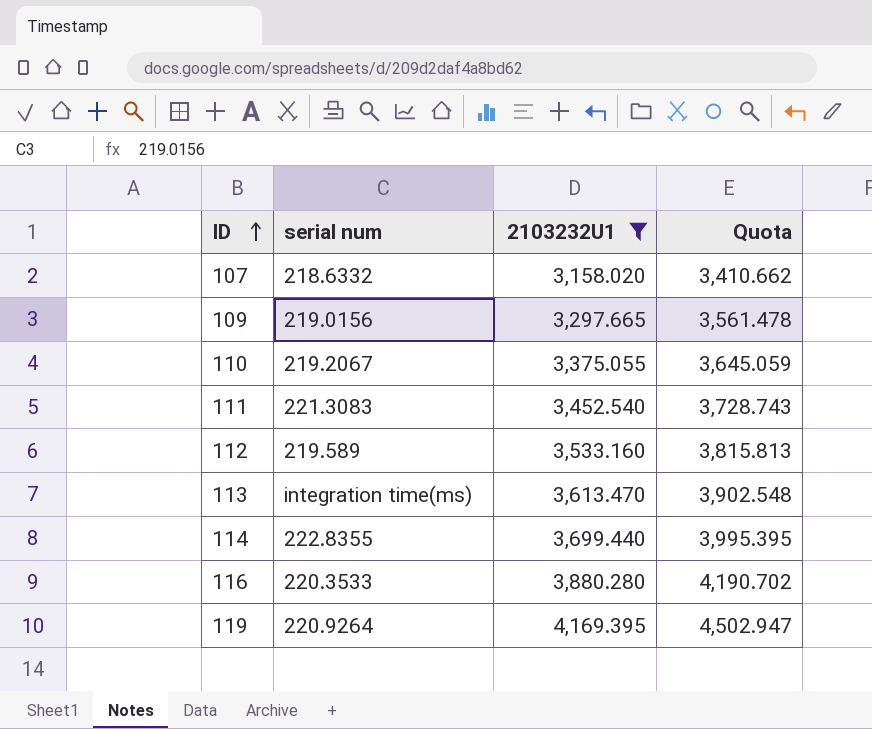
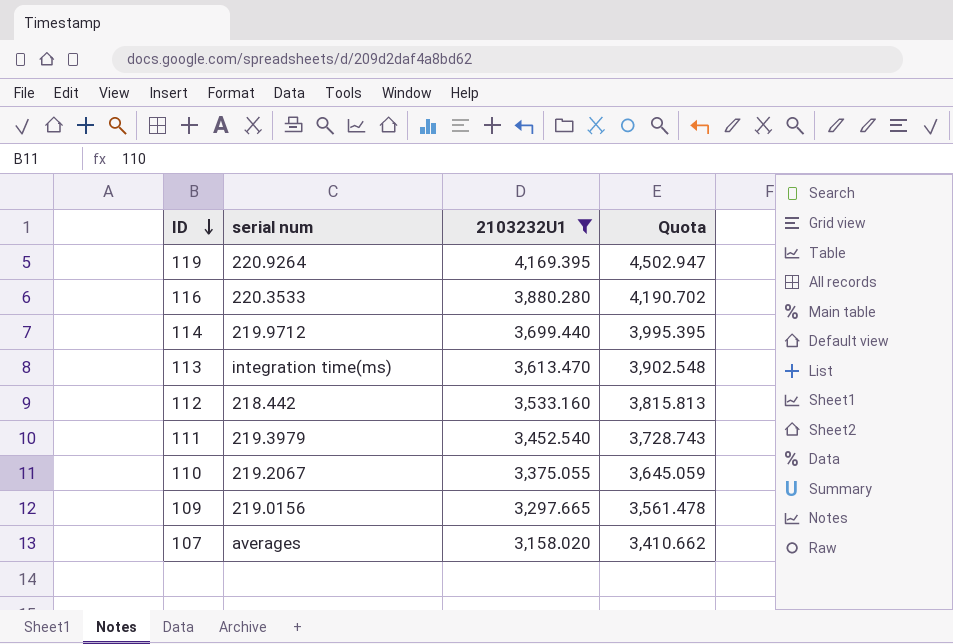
row order: ID ascending -> ID descending
114 | serial num: 222.8355 -> 219.9712
112 | serial num: 219.589 -> 218.442
111 | serial num: 221.3083 -> 219.3979
107 | serial num: 218.6332 -> averages

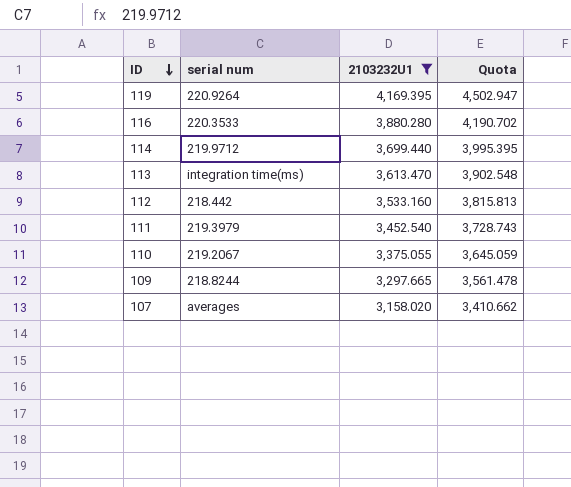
109 | serial num: 219.0156 -> 218.8244

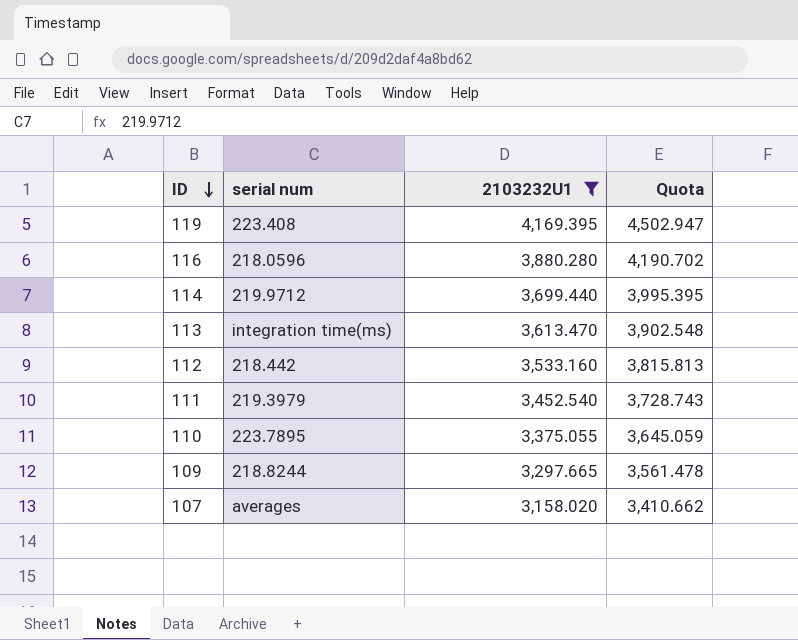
119 | serial num: 220.9264 -> 223.408
116 | serial num: 220.3533 -> 218.0596
110 | serial num: 219.2067 -> 223.7895

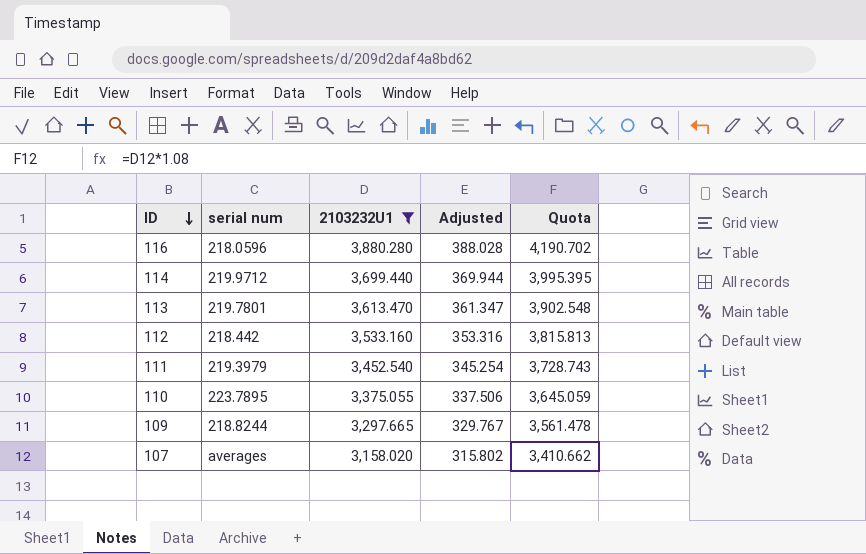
column Adjusted | formula: none -> [2103232U1] * 0.1
row 119: 223.408 | 4,169.395 | 4,502.947 -> none
113 | serial num: integration time(ms) -> 219.7801

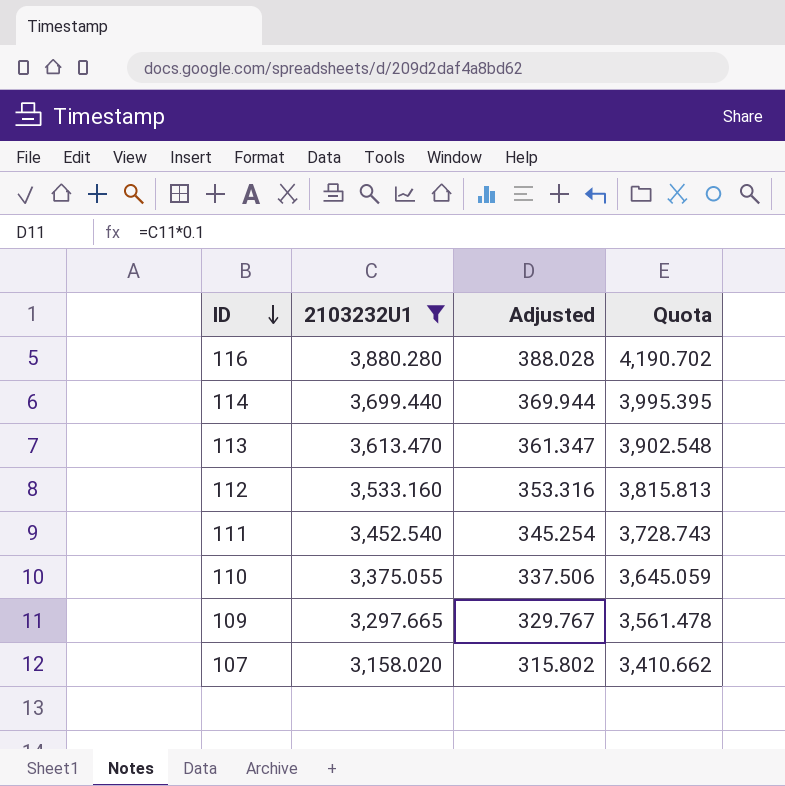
column serial num | position: 2 -> none

